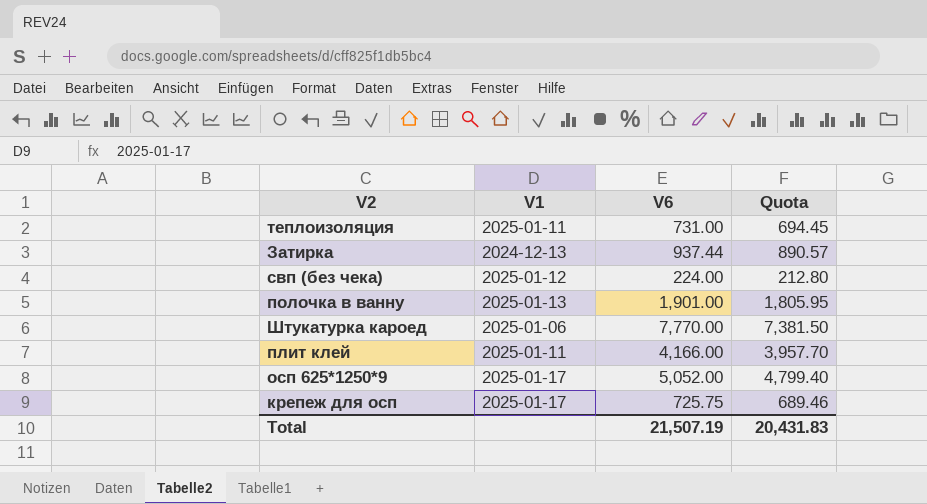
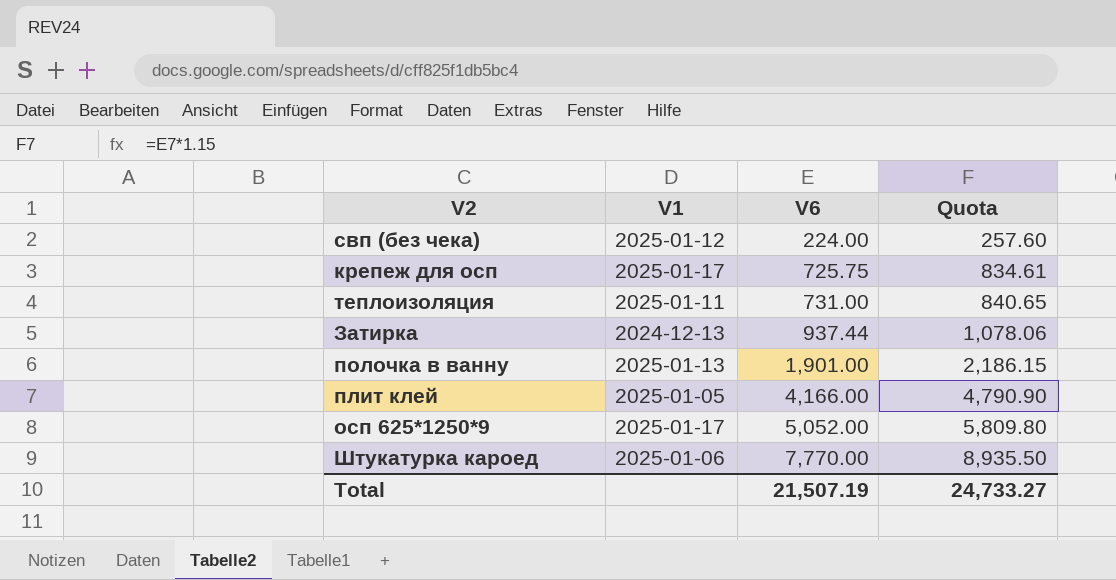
row order: none -> V6 ascending
column Quota | formula: [V6] * 0.95 -> [V6] * 1.15
плит клей | V1: 2025-01-11 -> 2025-01-05
Total | Quota: 20,431.83 -> 24,733.27

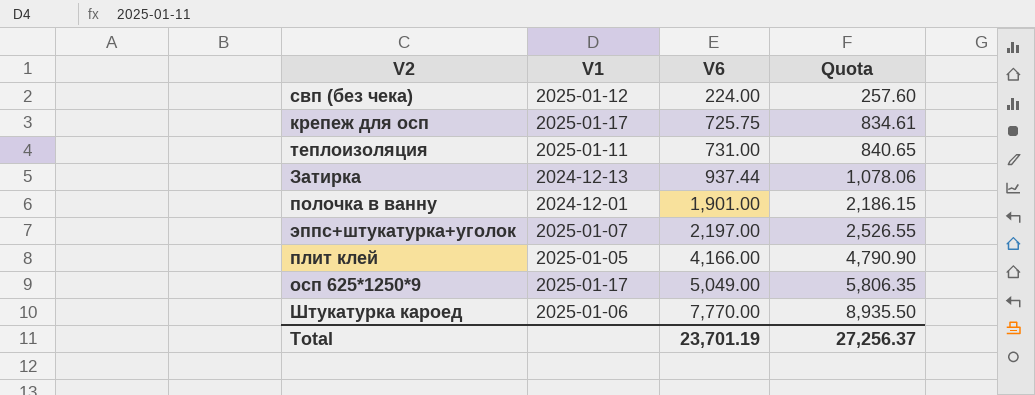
полочка в ванну | V1: 2025-01-13 -> 2024-12-01
row эппс+штукатурка+уголок: none -> 2025-01-07 | 2,197.00 | 2,526.55
осп 625*1250*9 | V6: 5,052.00 -> 5,049.00
осп 625*1250*9 | Quota: 5,809.80 -> 5,806.35
Total | V6: 21,507.19 -> 23,701.19
Total | Quota: 24,733.27 -> 27,256.37

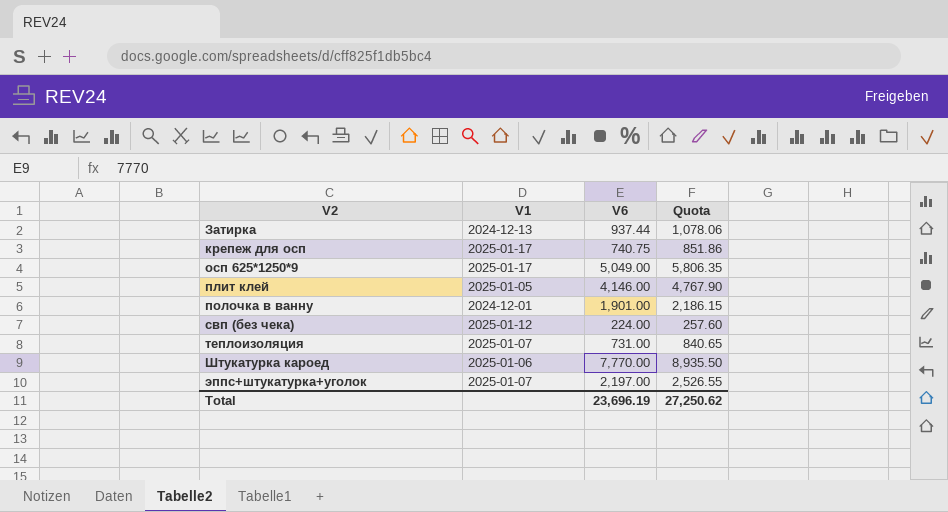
row order: V6 ascending -> V2 ascending
крепеж для осп | V6: 725.75 -> 740.75
крепеж для осп | Quota: 834.61 -> 851.86
плит клей | V6: 4,166.00 -> 4,146.00
плит клей | Quota: 4,790.90 -> 4,767.90
теплоизоляция | V1: 2025-01-11 -> 2025-01-07
Total | V6: 23,701.19 -> 23,696.19
Total | Quota: 27,256.37 -> 27,250.62

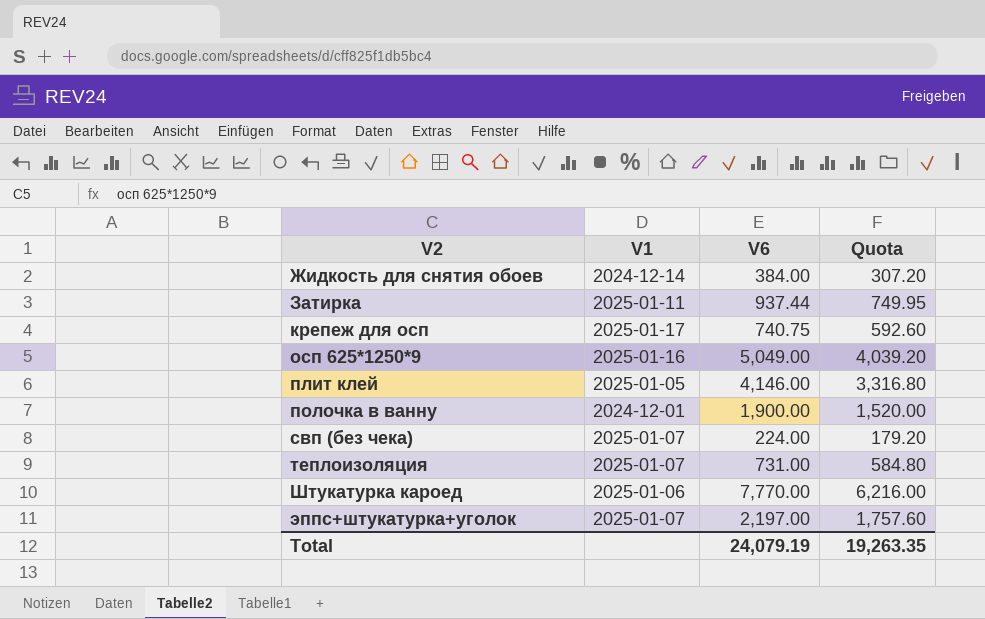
column Quota | formula: [V6] * 1.15 -> [V6] * 0.8
row Жидкость для снятия обоев: none -> 2024-12-14 | 384.00 | 307.20
Затирка | V1: 2024-12-13 -> 2025-01-11
осп 625*1250*9 | V1: 2025-01-17 -> 2025-01-16
полочка в ванну | V6: 1,901.00 -> 1,900.00
свп (без чека) | V1: 2025-01-12 -> 2025-01-07
Total | V6: 23,696.19 -> 24,079.19
Total | Quota: 27,250.62 -> 19,263.35

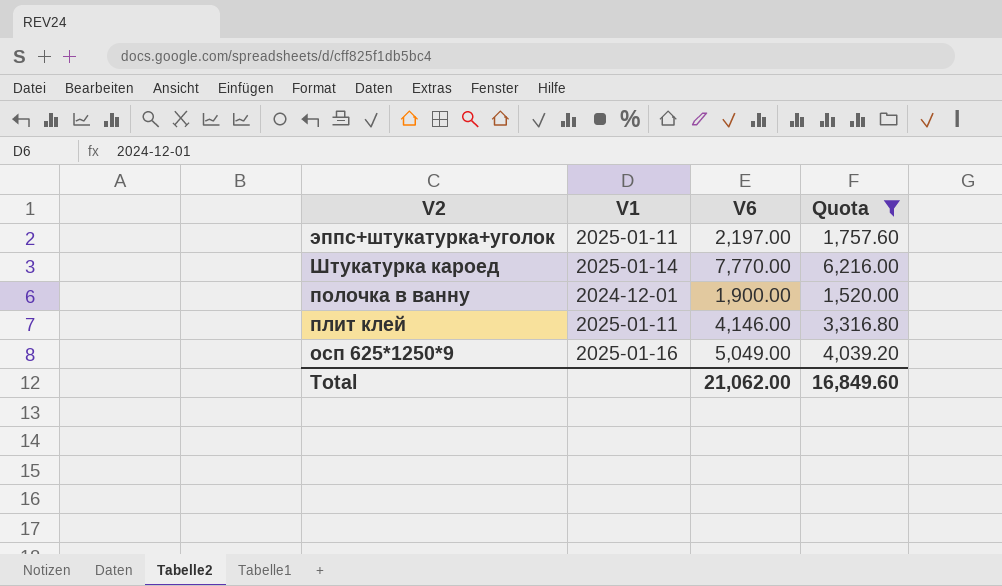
filter: none -> Quota >= 1,520.00
row order: V2 ascending -> V2 descending
эппс+штукатурка+уголок | V1: 2025-01-07 -> 2025-01-11
Штукатурка кароед | V1: 2025-01-06 -> 2025-01-14
плит клей | V1: 2025-01-05 -> 2025-01-11
Total | V6: 24,079.19 -> 21,062.00
Total | Quota: 19,263.35 -> 16,849.60

